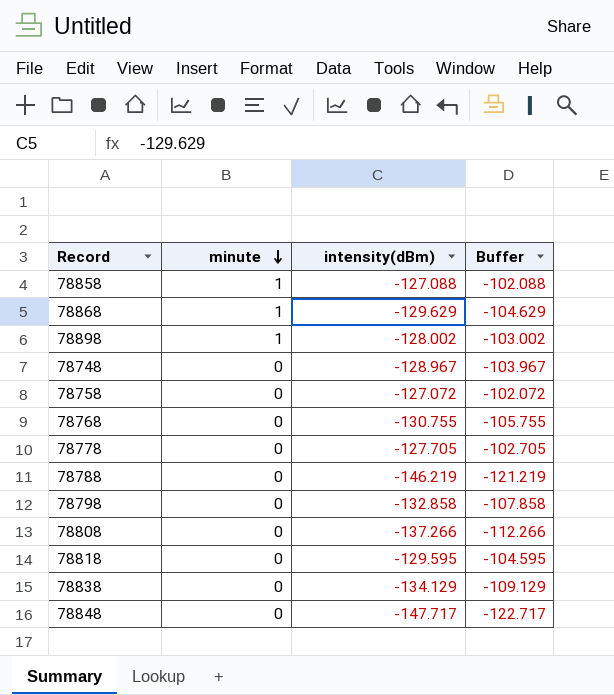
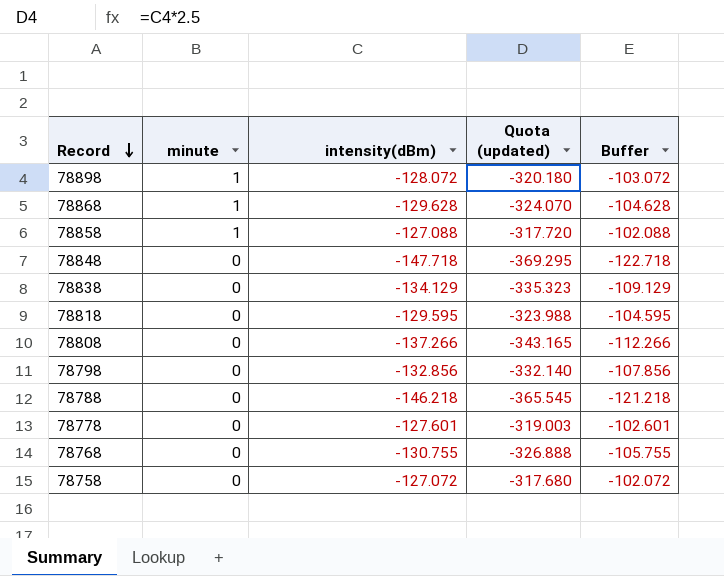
row order: minute descending -> Record descending
column Quota (updated) | formula: none -> [intensity(dBm)] * 2.5
row 78748: 0 | -128.967 | -103.967 -> none
78898 | intensity(dBm): -128.002 -> -128.072
78898 | Buffer: -103.002 -> -103.072
78868 | intensity(dBm): -129.629 -> -129.628
78868 | Buffer: -104.629 -> -104.628
78848 | intensity(dBm): -147.717 -> -147.718
78848 | Buffer: -122.717 -> -122.718
78798 | intensity(dBm): -132.858 -> -132.856
78798 | Buffer: -107.858 -> -107.856
78788 | intensity(dBm): -146.219 -> -146.218
78788 | Buffer: -121.219 -> -121.218
78778 | intensity(dBm): -127.705 -> -127.601
78778 | Buffer: -102.705 -> -102.601

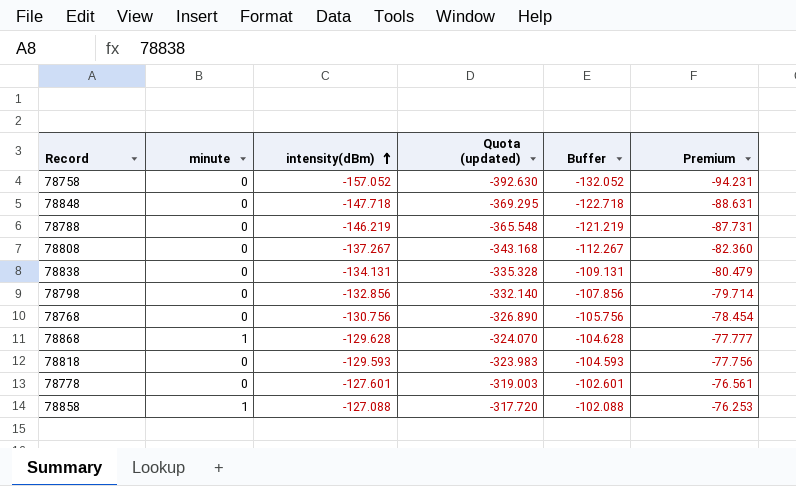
row order: Record descending -> intensity(dBm) ascending
column Premium | formula: none -> [intensity(dBm)] * 0.6
row 78898: 1 | -128.072 | -320.180 | -103.072 -> none
78758 | intensity(dBm): -127.072 -> -157.052
78758 | Quota (updated): -317.680 -> -392.630
78758 | Buffer: -102.072 -> -132.052
78788 | intensity(dBm): -146.218 -> -146.219
78788 | Quota (updated): -365.545 -> -365.548
78788 | Buffer: -121.218 -> -121.219
78808 | intensity(dBm): -137.266 -> -137.267
78808 | Quota (updated): -343.165 -> -343.168
78808 | Buffer: -112.266 -> -112.267
78838 | intensity(dBm): -134.129 -> -134.131
78838 | Quota (updated): -335.323 -> -335.328
78838 | Buffer: -109.129 -> -109.131
78768 | intensity(dBm): -130.755 -> -130.756
78768 | Quota (updated): -326.888 -> -326.890
78768 | Buffer: -105.755 -> -105.756
78818 | intensity(dBm): -129.595 -> -129.593
78818 | Quota (updated): -323.988 -> -323.983
78818 | Buffer: -104.595 -> -104.593

